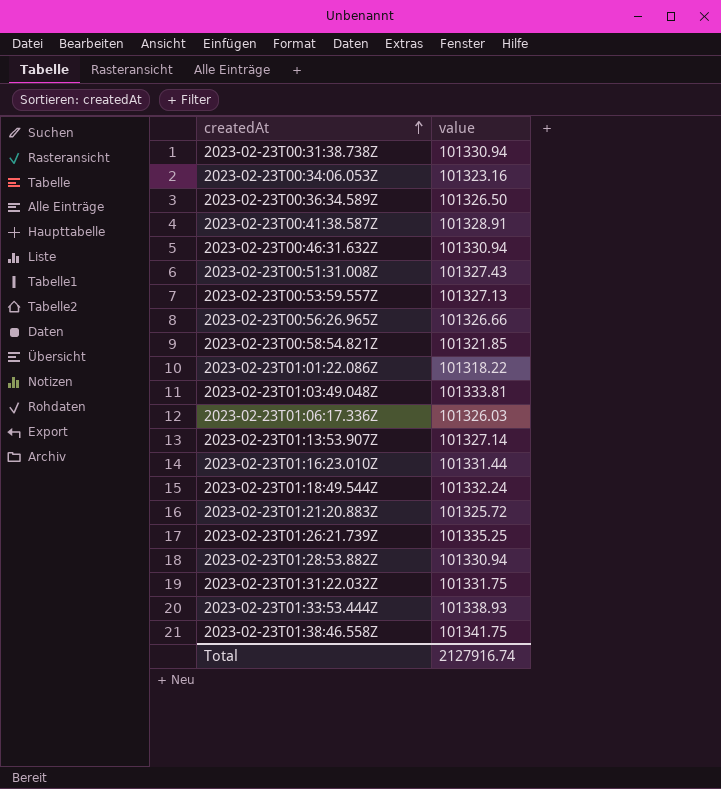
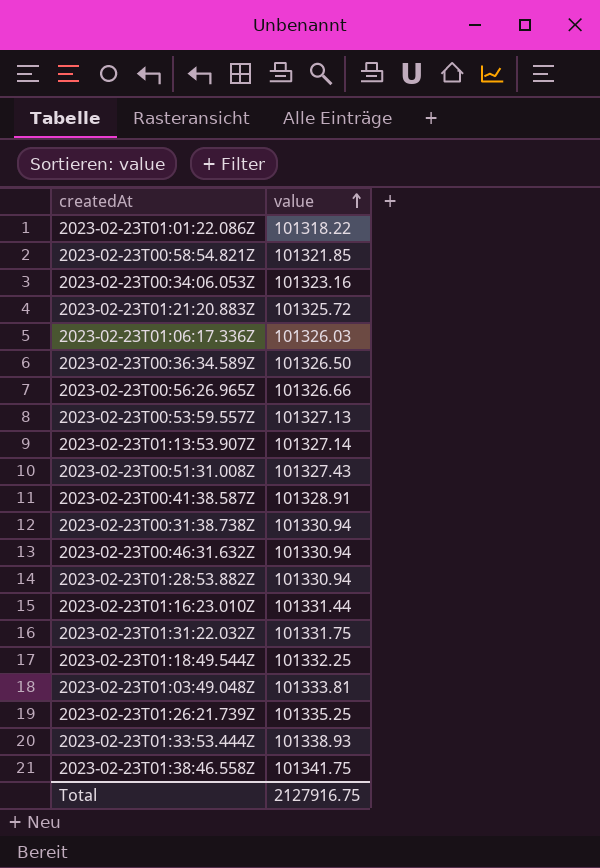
row order: createdAt ascending -> value ascending
2023-02-23T01:18:49.544Z | value: 101332.24 -> 101332.25
Total | value: 2127916.74 -> 2127916.75

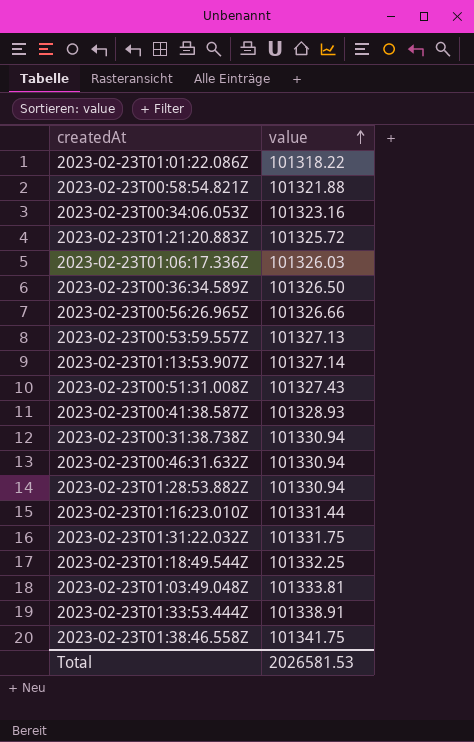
row 2023-02-23T01:26:21.739Z: 101335.25 -> none
2023-02-23T00:58:54.821Z | value: 101321.85 -> 101321.88
2023-02-23T00:41:38.587Z | value: 101328.91 -> 101328.93
2023-02-23T01:33:53.444Z | value: 101338.93 -> 101338.91
Total | value: 2127916.75 -> 2026581.53

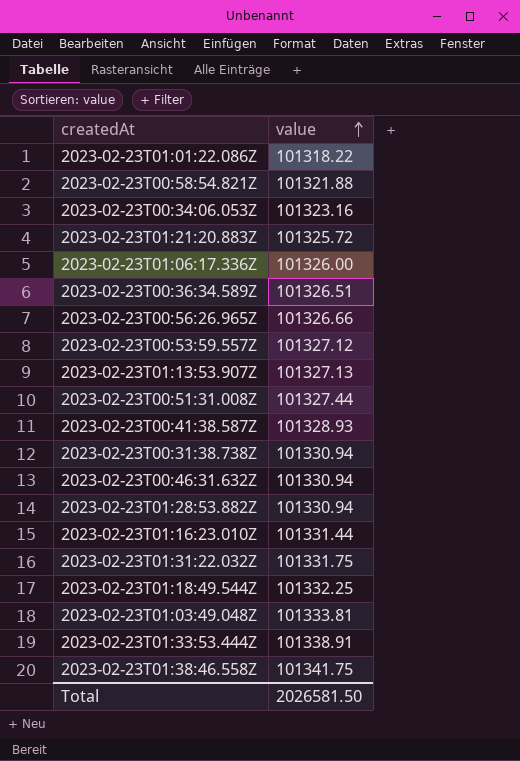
2023-02-23T01:06:17.336Z | value: 101326.03 -> 101326.00
2023-02-23T00:36:34.589Z | value: 101326.50 -> 101326.51
2023-02-23T00:53:59.557Z | value: 101327.13 -> 101327.12
2023-02-23T01:13:53.907Z | value: 101327.14 -> 101327.13
2023-02-23T00:51:31.008Z | value: 101327.43 -> 101327.44
Total | value: 2026581.53 -> 2026581.50

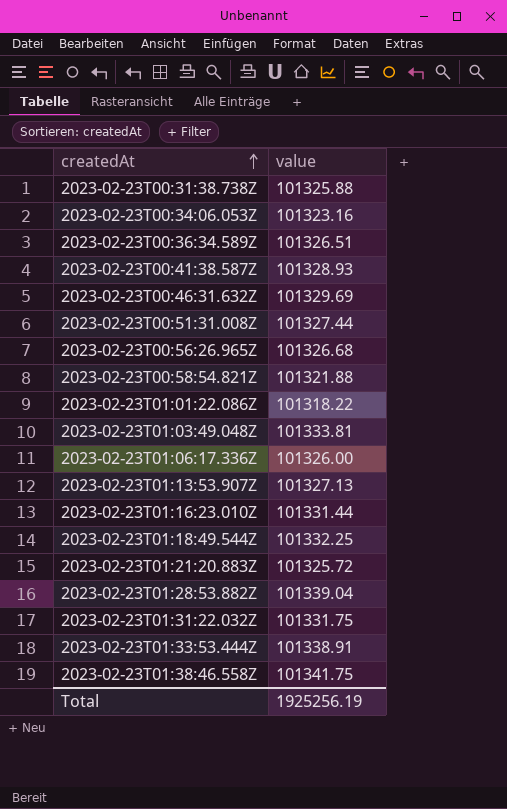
row order: value ascending -> createdAt ascending
row 2023-02-23T00:53:59.557Z: 101327.12 -> none
2023-02-23T00:31:38.738Z | value: 101330.94 -> 101325.88
2023-02-23T00:46:31.632Z | value: 101330.94 -> 101329.69
2023-02-23T00:56:26.965Z | value: 101326.66 -> 101326.68
2023-02-23T01:28:53.882Z | value: 101330.94 -> 101339.04
Total | value: 2026581.50 -> 1925256.19

